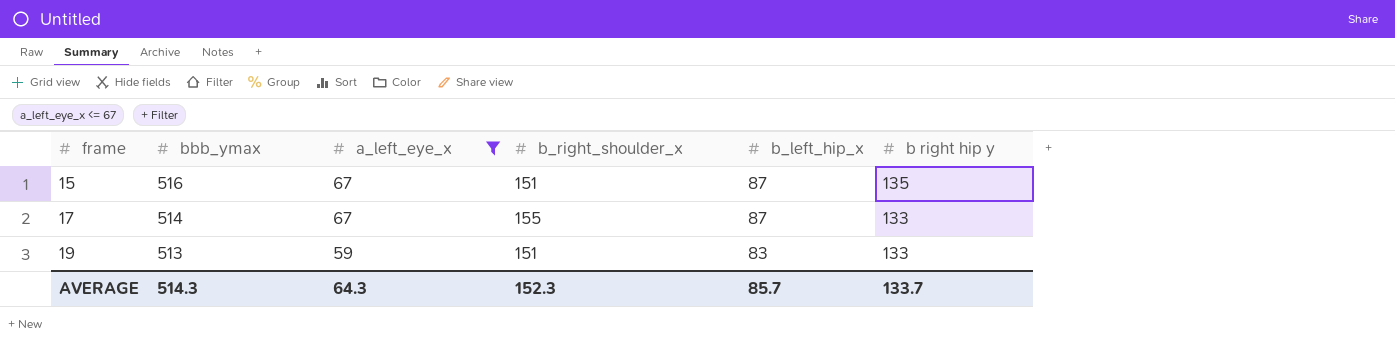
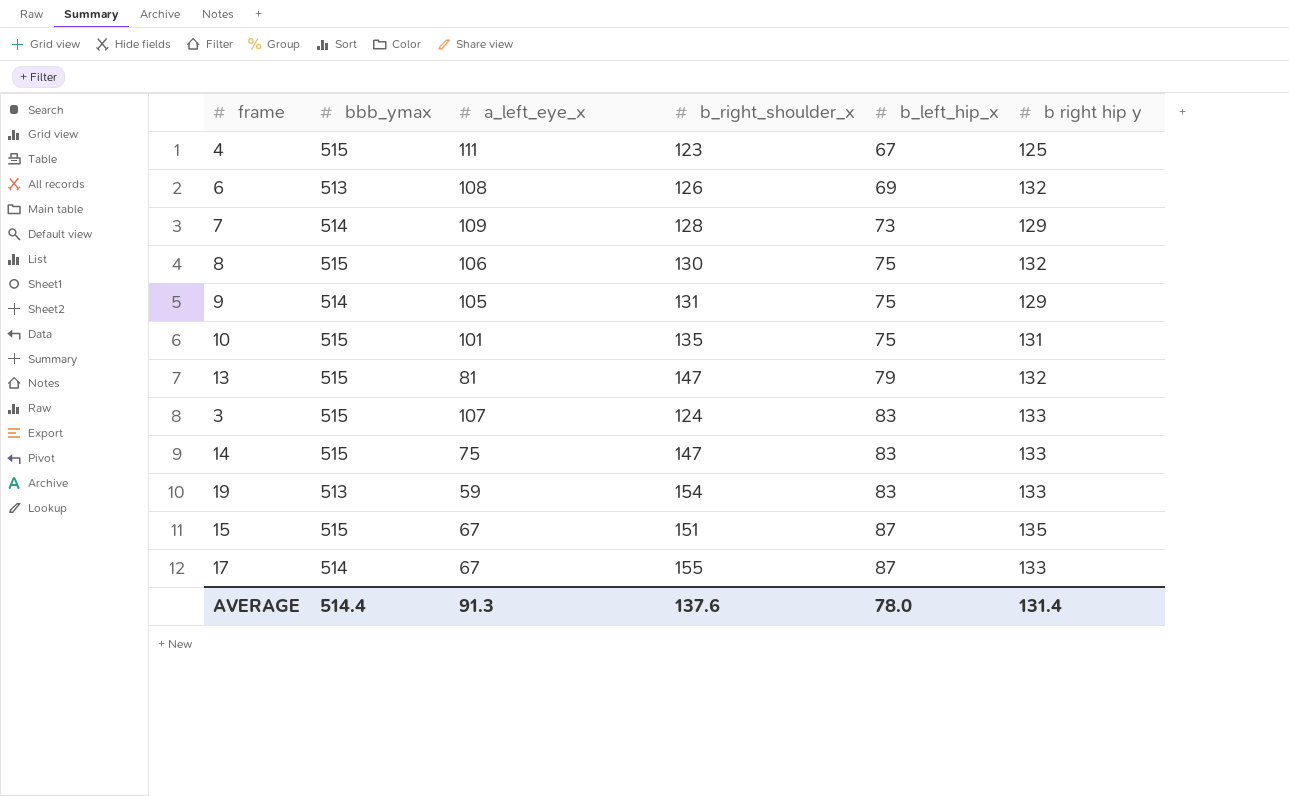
filter: a_left_eye_x <= 67 -> none
row order: frame ascending -> b_left_hip_x ascending
19 | b_right_shoulder_x: 151 -> 154
15 | bbb_ymax: 516 -> 515
AVERAGE | bbb_ymax: 514.3 -> 514.4
AVERAGE | a_left_eye_x: 64.3 -> 91.3
AVERAGE | b_right_shoulder_x: 152.3 -> 137.6
AVERAGE | b_left_hip_x: 85.7 -> 78.0
AVERAGE | b right hip y: 133.7 -> 131.4

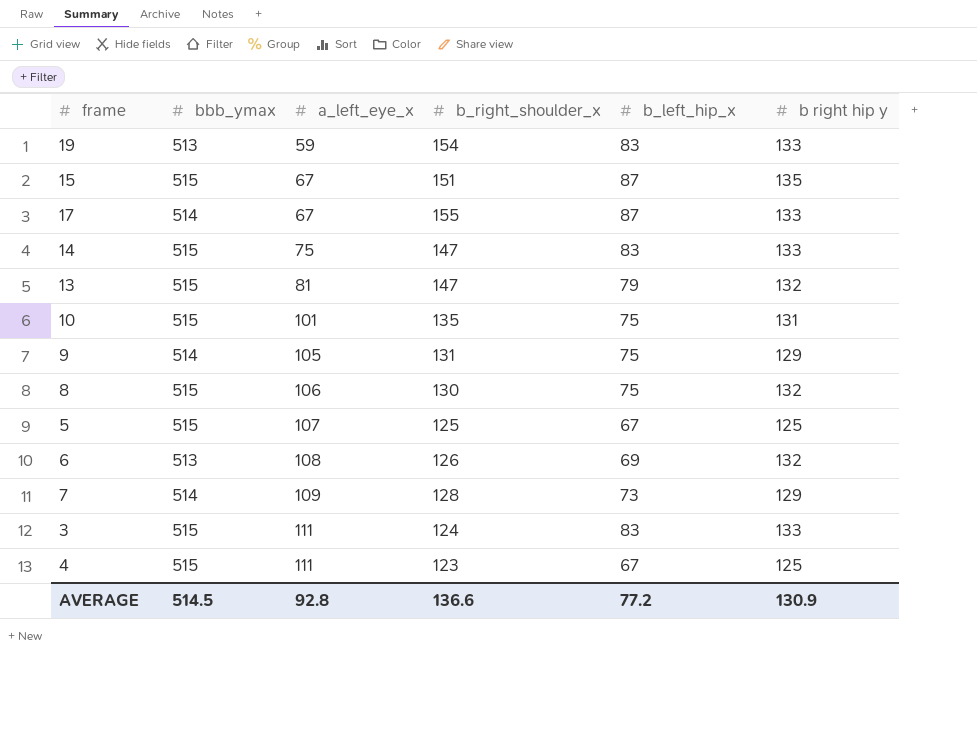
row order: b_left_hip_x ascending -> a_left_eye_x ascending
row 5: none -> 515 | 107 | 125 | 67 | 125
3 | a_left_eye_x: 107 -> 111
AVERAGE | bbb_ymax: 514.4 -> 514.5
AVERAGE | a_left_eye_x: 91.3 -> 92.8
AVERAGE | b_right_shoulder_x: 137.6 -> 136.6
AVERAGE | b_left_hip_x: 78.0 -> 77.2
AVERAGE | b right hip y: 131.4 -> 130.9

